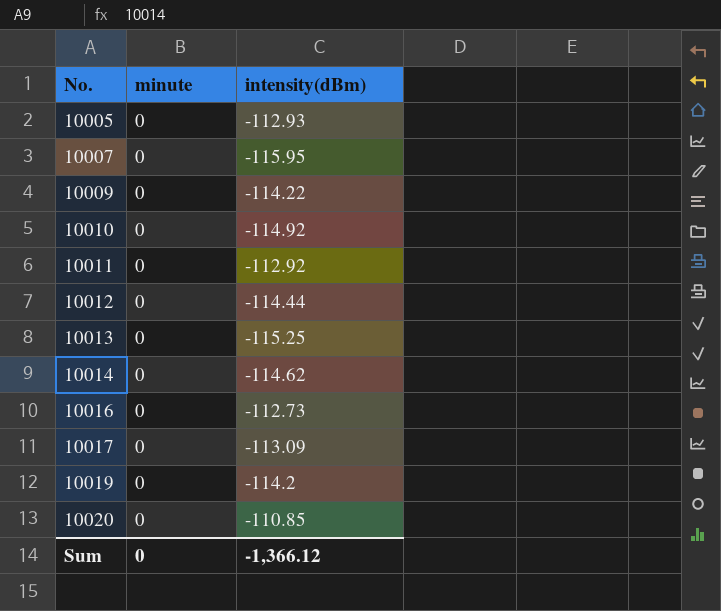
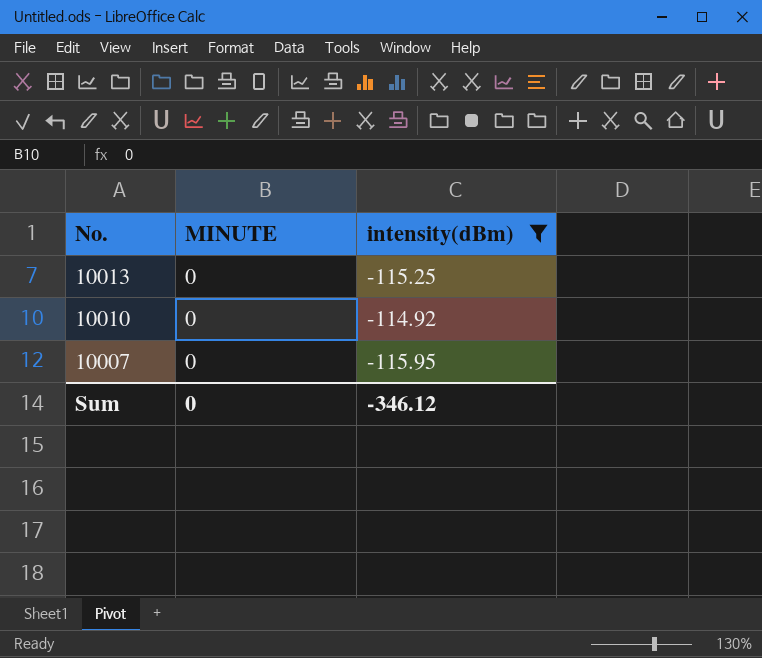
filter: none -> intensity(dBm) <= -114.92
row order: No. ascending -> No. descending
column name: minute -> MINUTE
Sum | intensity(dBm): -1,366.12 -> -346.12

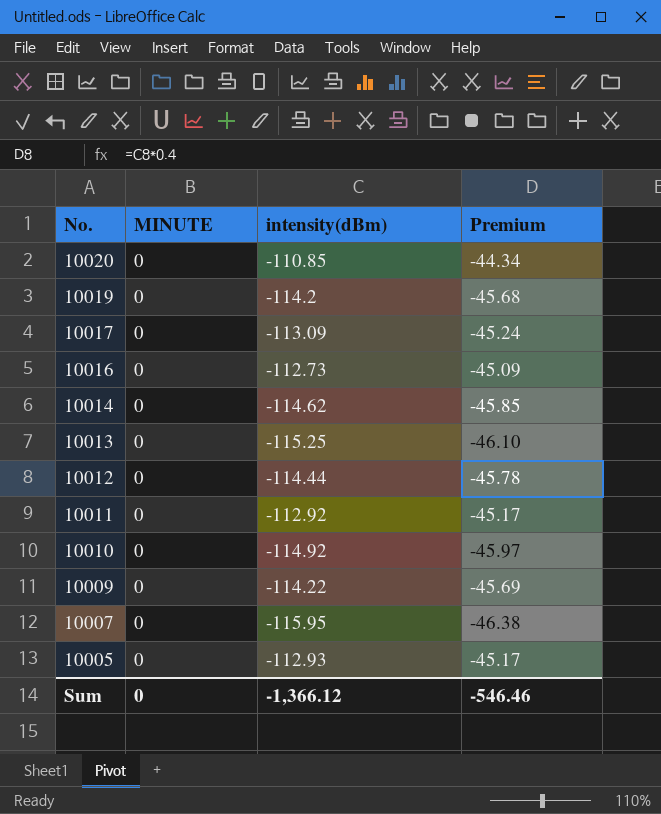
filter: intensity(dBm) <= -114.92 -> none
column Premium | formula: none -> [intensity(dBm)] * 0.4
Sum | intensity(dBm): -346.12 -> -1,366.12

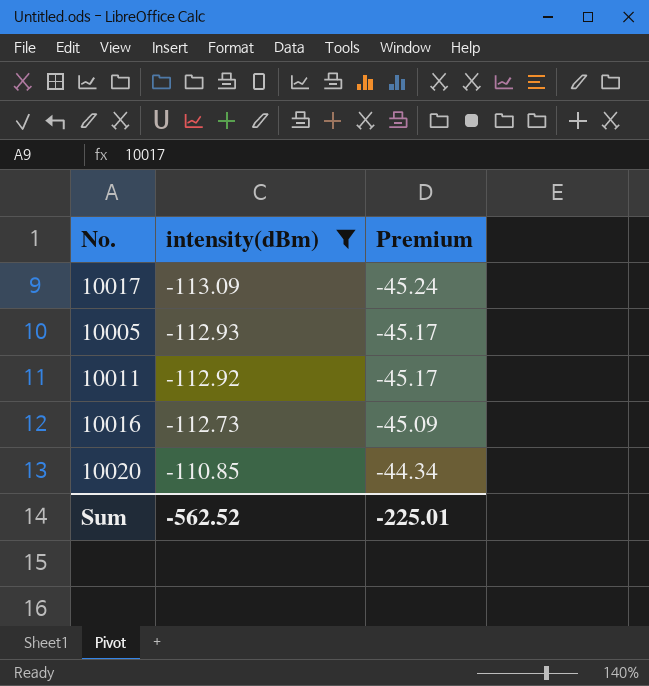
filter: none -> intensity(dBm) >= -113.09
row order: No. descending -> intensity(dBm) ascending
column MINUTE | position: 2 -> none
Sum | intensity(dBm): -1,366.12 -> -562.52
Sum | Premium: -546.46 -> -225.01

